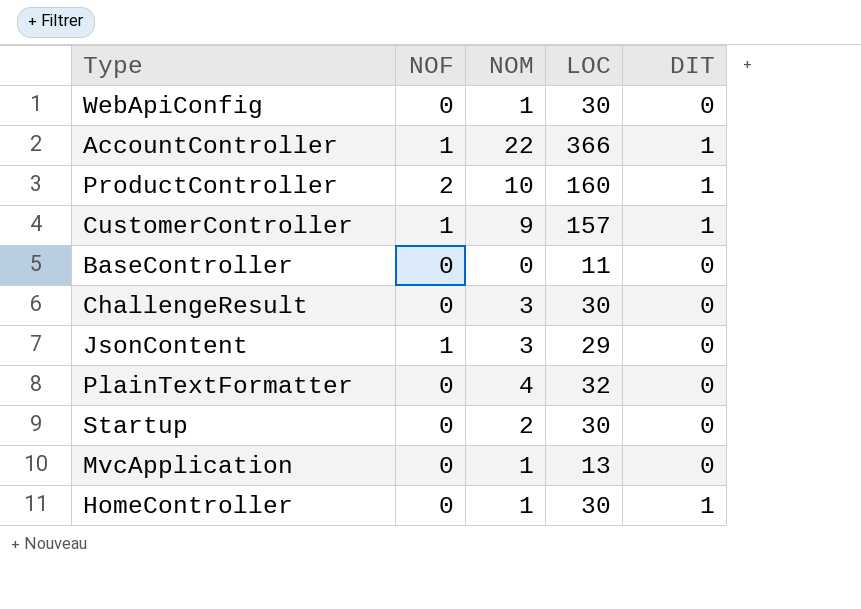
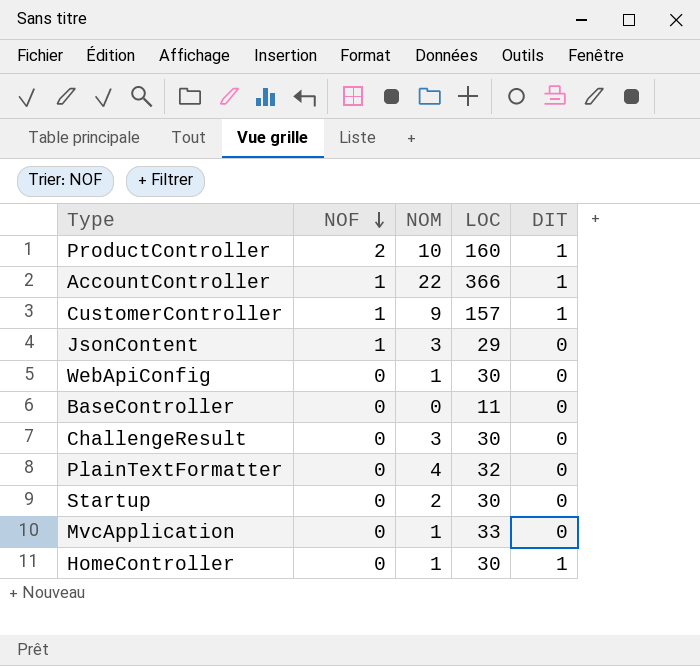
row order: none -> NOF descending
MvcApplication | LOC: 13 -> 33

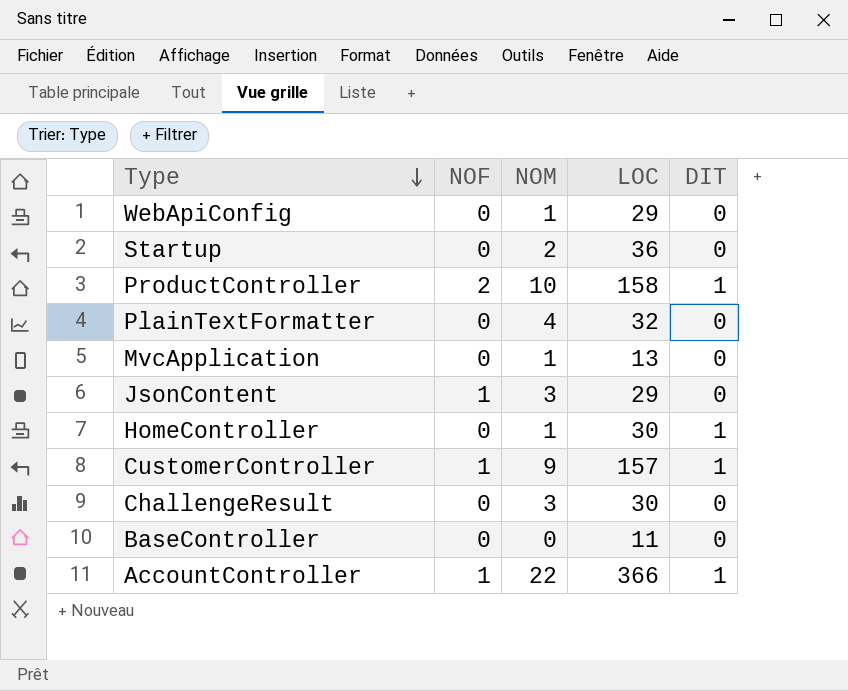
row order: NOF descending -> Type descending
WebApiConfig | LOC: 30 -> 29
Startup | LOC: 30 -> 36
ProductController | LOC: 160 -> 158
MvcApplication | LOC: 33 -> 13

